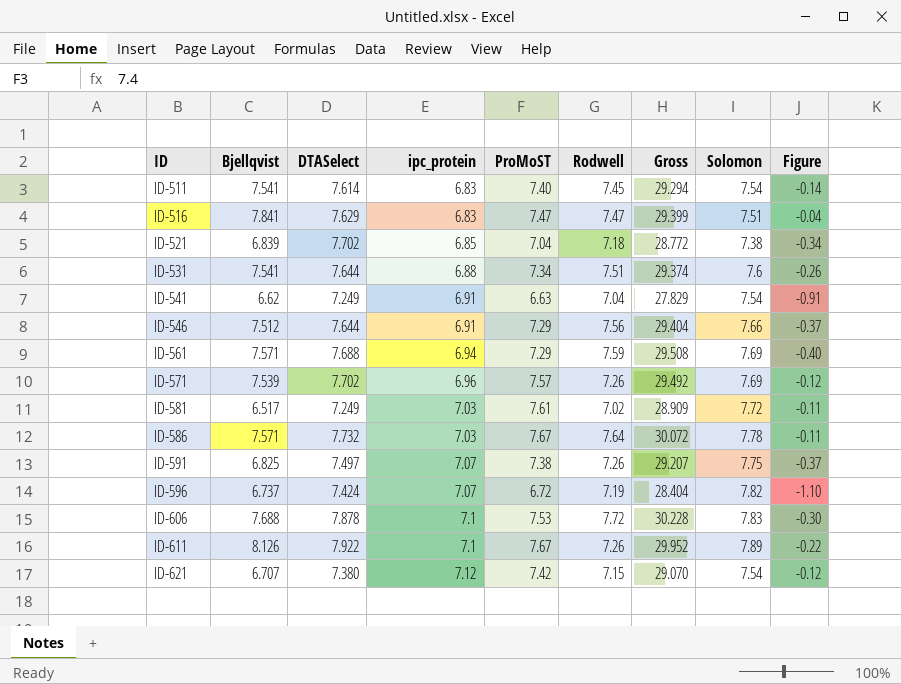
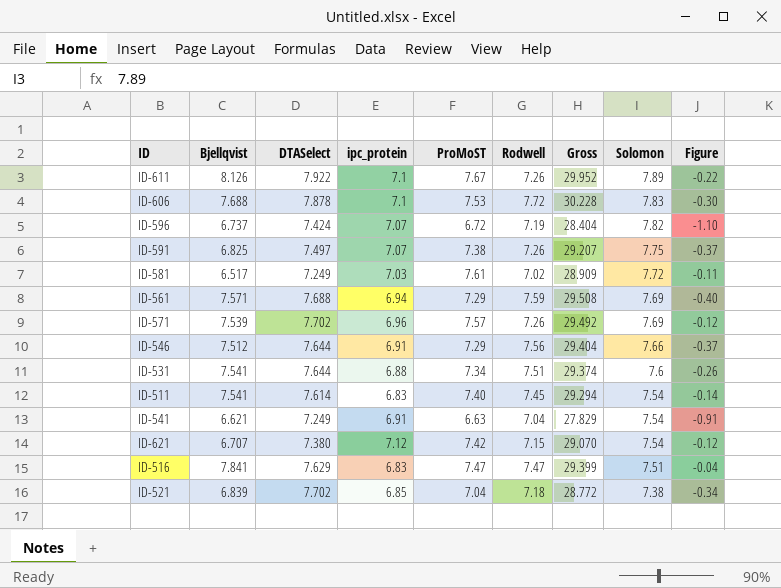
row order: ID ascending -> Solomon descending
row ID-586: 7.571 | 7.732 | 7.03 | 7.67 | 7.64 | 30.072 | 7.78 | -0.11 -> none
ID-541 | Bjellqvist: 6.62 -> 6.621

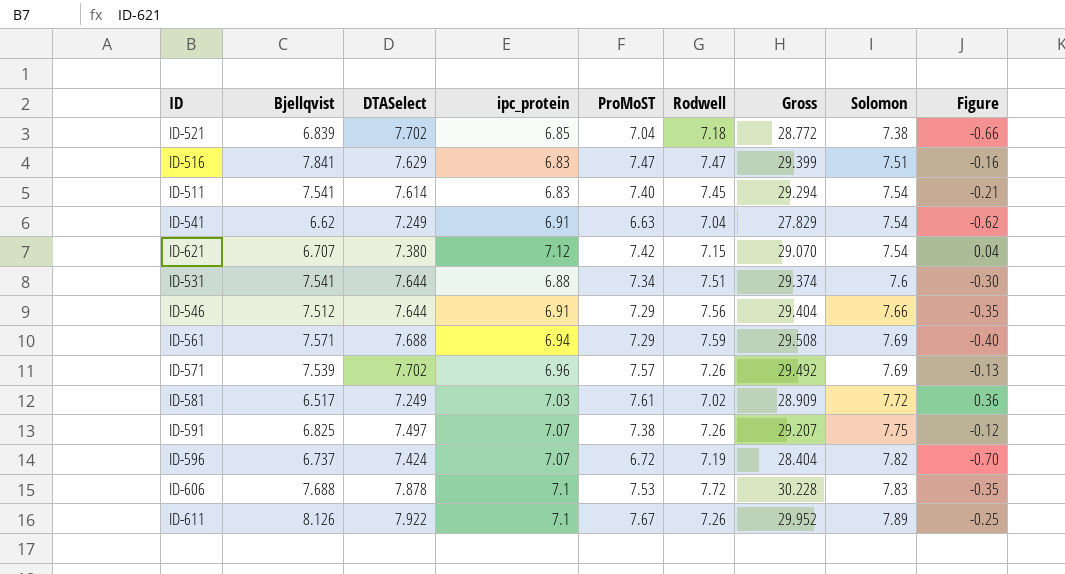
row order: Solomon descending -> Solomon ascending
column Figure | formula: [ProMoST] - [Solomon] -> [ProMoST] - [DTASelect]
ID-541 | Bjellqvist: 6.621 -> 6.62

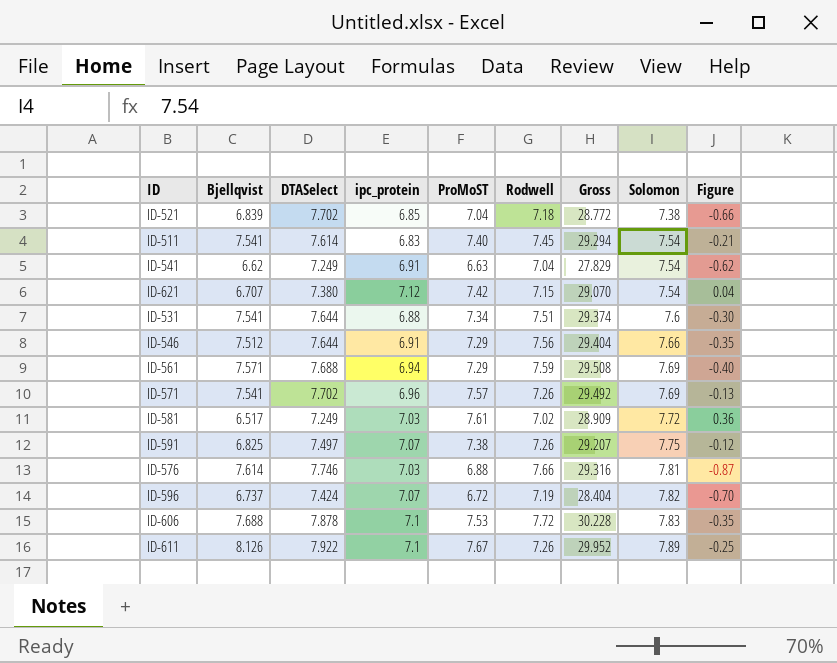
row ID-516: 7.841 | 7.629 | 6.83 | 7.47 | 7.47 | 29.399 | 7.51 | -0.16 -> none
ID-571 | Bjellqvist: 7.539 -> 7.541
row ID-576: none -> 7.614 | 7.746 | 7.03 | 6.88 | 7.66 | 29.316 | 7.81 | -0.87

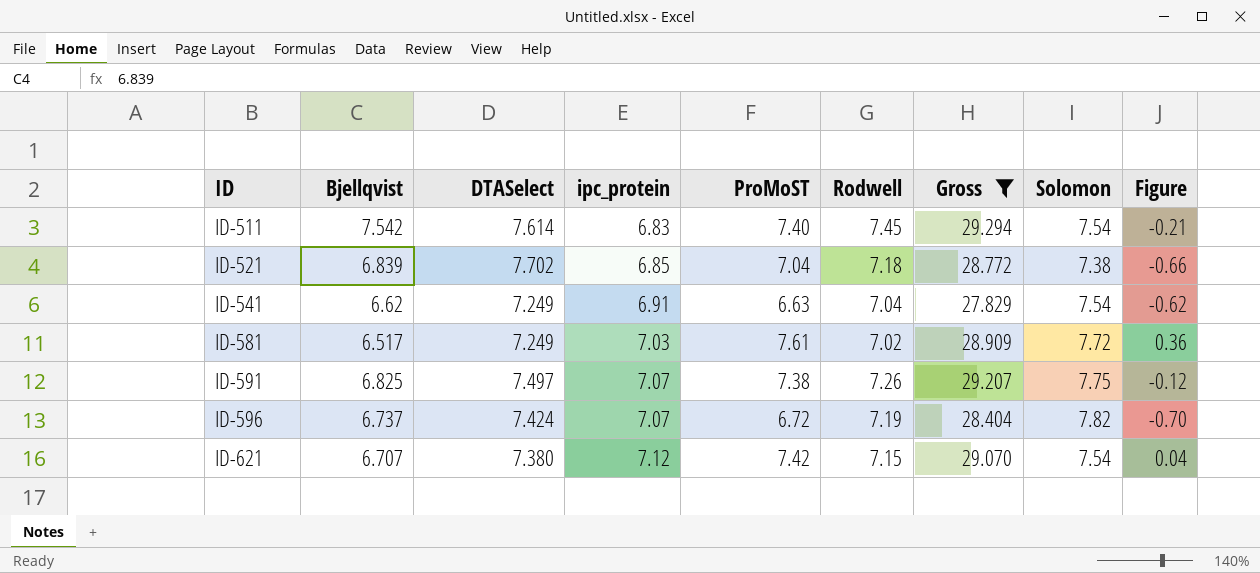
filter: none -> Gross <= 29.294
row order: Solomon ascending -> ID ascending
ID-511 | Bjellqvist: 7.541 -> 7.542

